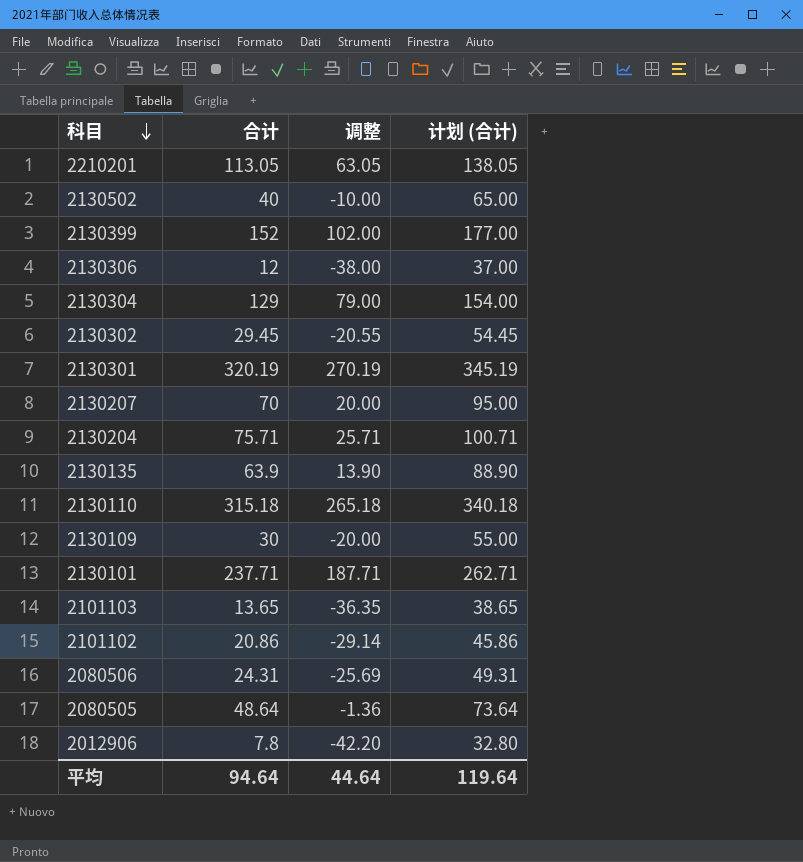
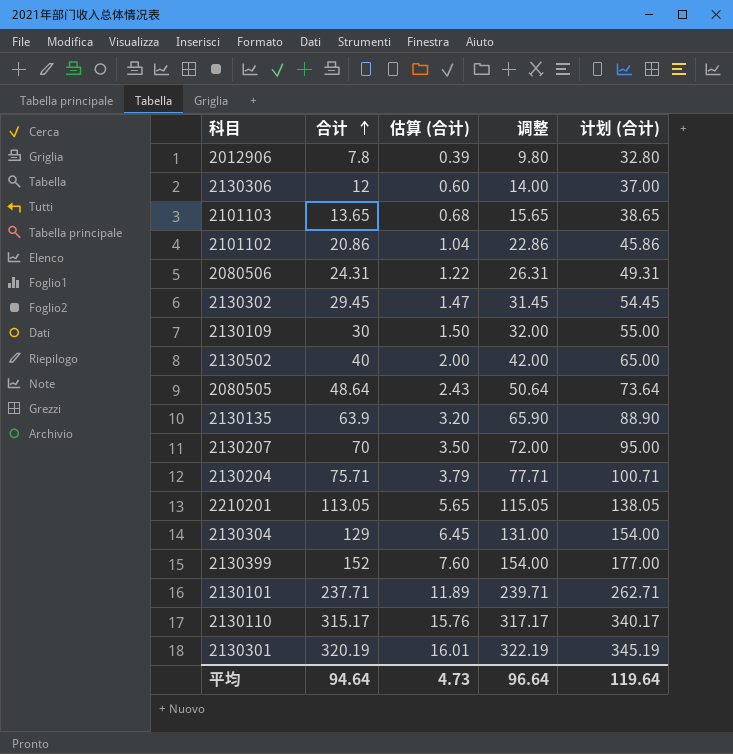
row order: 科目 descending -> 合计 ascending
column 估算 (合计) | formula: none -> [合计] * 0.05
column 调整 | formula: [合计] - 50 -> [合计] + 2
2130110 | 合计: 315.18 -> 315.17
2130110 | 计划 (合计): 340.18 -> 340.17
平均 | 调整: 44.64 -> 96.64

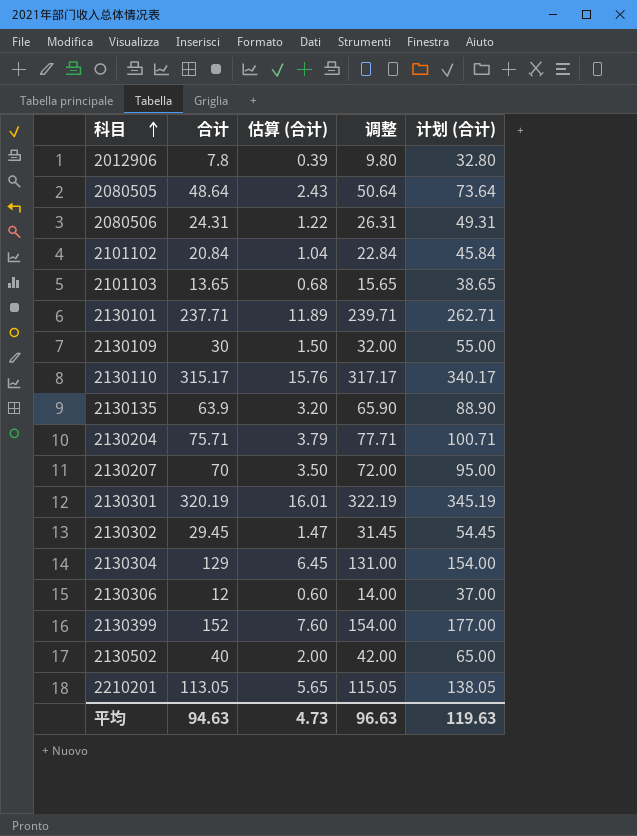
row order: 合计 ascending -> 科目 ascending
2101102 | 合计: 20.86 -> 20.84
2101102 | 调整: 22.86 -> 22.84
2101102 | 计划 (合计): 45.86 -> 45.84
平均 | 合计: 94.64 -> 94.63
平均 | 调整: 96.64 -> 96.63
平均 | 计划 (合计): 119.64 -> 119.63

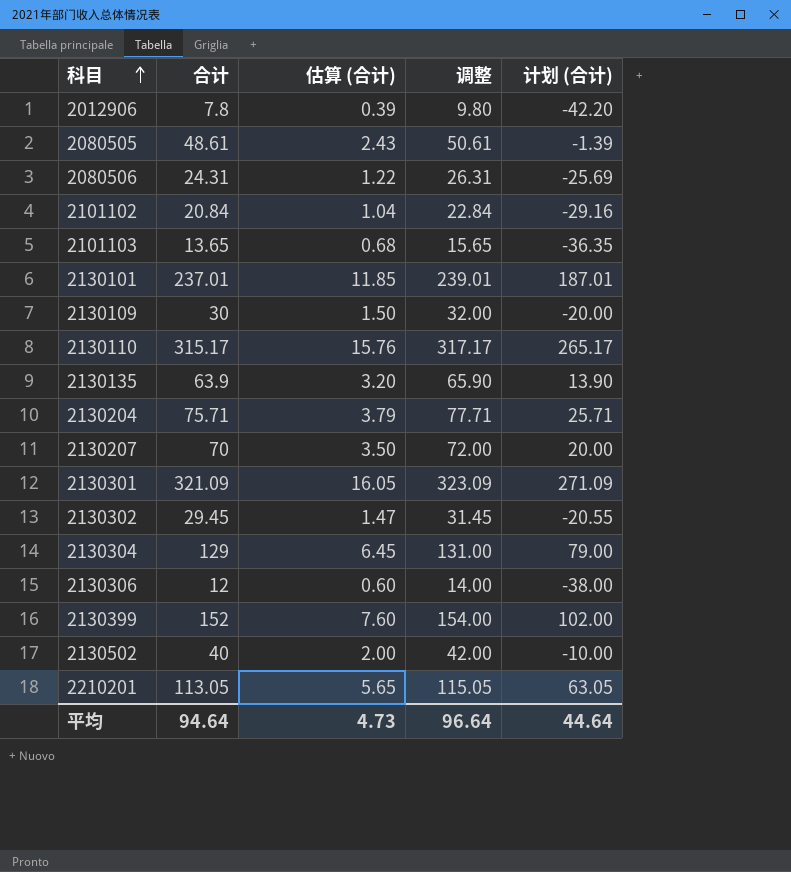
column 计划 (合计) | formula: [合计] + 25 -> [合计] - 50
2080505 | 合计: 48.64 -> 48.61
2080505 | 调整: 50.64 -> 50.61
2130101 | 合计: 237.71 -> 237.01
2130101 | 估算 (合计): 11.89 -> 11.85
2130101 | 调整: 239.71 -> 239.01
2130301 | 合计: 320.19 -> 321.09
2130301 | 估算 (合计): 16.01 -> 16.05
2130301 | 调整: 322.19 -> 323.09
平均 | 合计: 94.63 -> 94.64
平均 | 调整: 96.63 -> 96.64
平均 | 计划 (合计): 119.63 -> 44.64

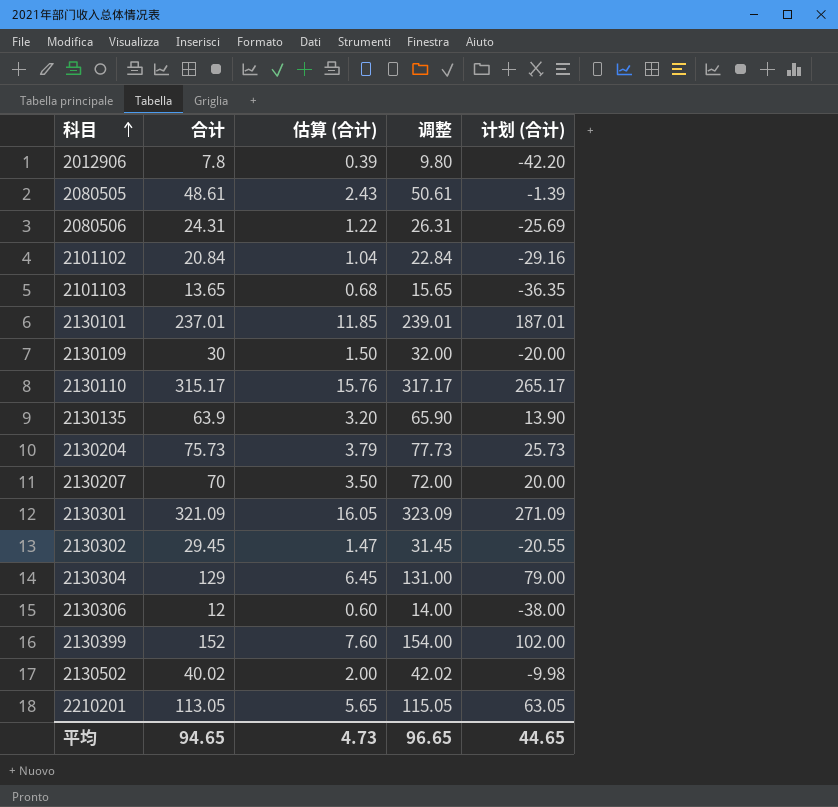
2130204 | 合计: 75.71 -> 75.73
2130204 | 调整: 77.71 -> 77.73
2130204 | 计划 (合计): 25.71 -> 25.73
2130502 | 合计: 40 -> 40.02
2130502 | 调整: 42.00 -> 42.02
2130502 | 计划 (合计): -10.00 -> -9.98
平均 | 合计: 94.64 -> 94.65
平均 | 调整: 96.64 -> 96.65
平均 | 计划 (合计): 44.64 -> 44.65

